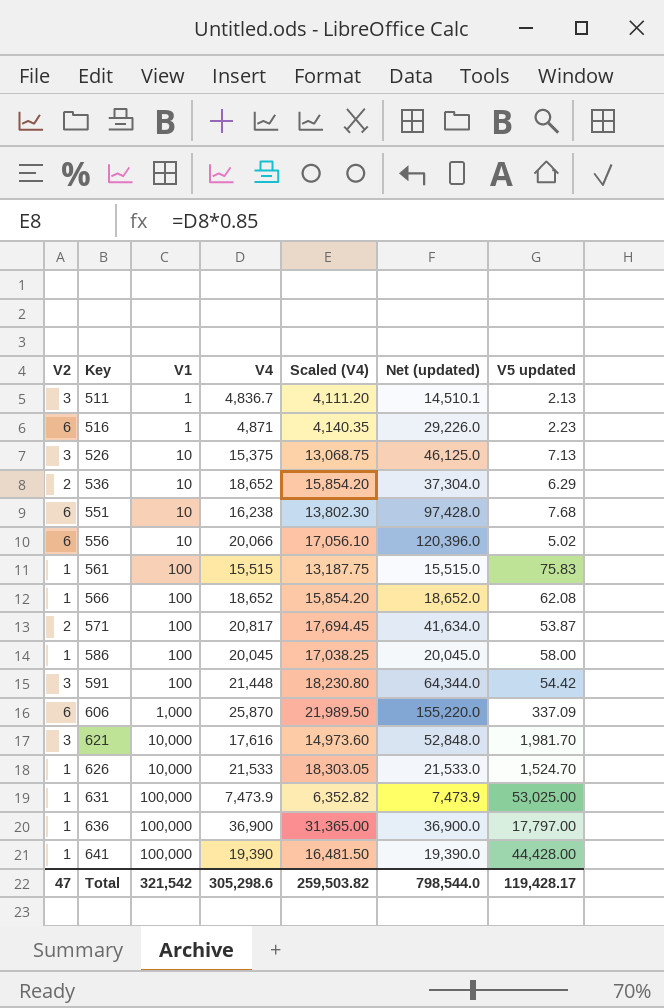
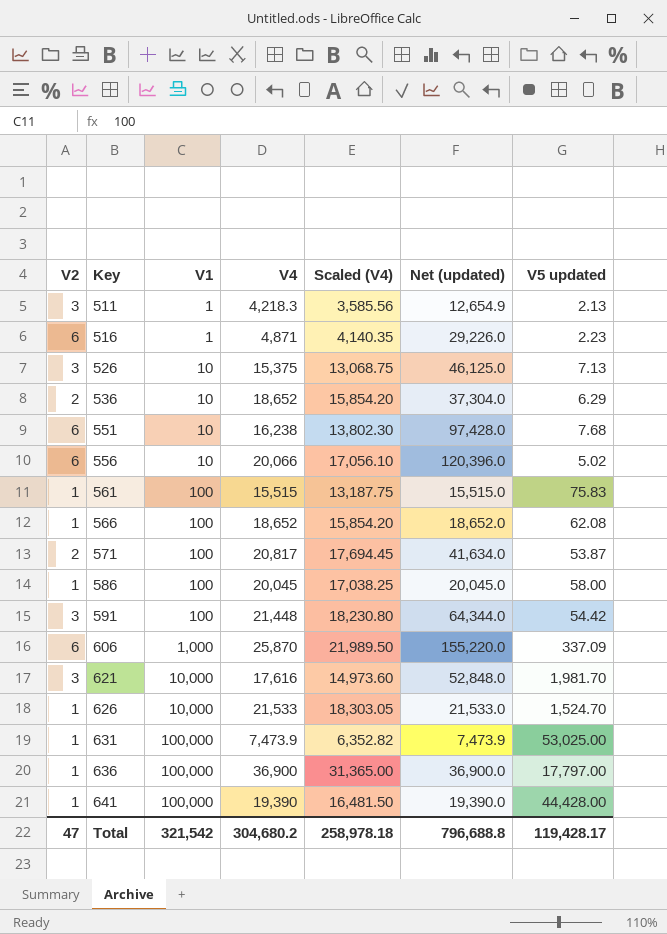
511 | V4: 4,836.7 -> 4,218.3
511 | Scaled (V4): 4,111.20 -> 3,585.56
511 | Net (updated): 14,510.1 -> 12,654.9
Total | V4: 305,298.6 -> 304,680.2
Total | Scaled (V4): 259,503.82 -> 258,978.18
Total | Net (updated): 798,544.0 -> 796,688.8

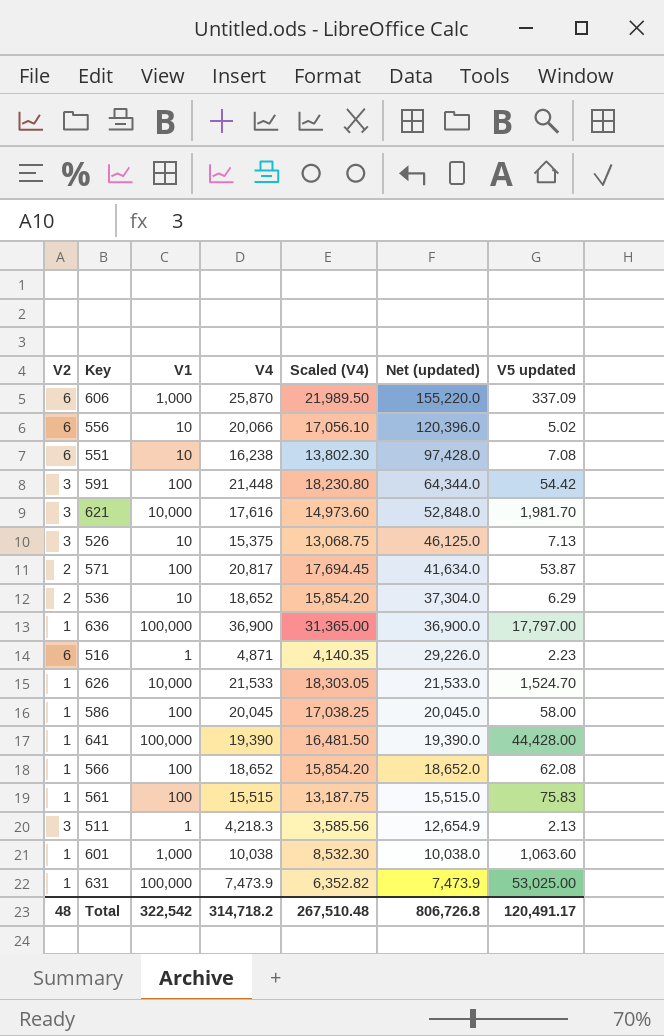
row order: Key ascending -> Net (updated) descending
551 | V5 updated: 7.68 -> 7.08
row 601: none -> 1 | 1,000 | 10,038 | 8,532.30 | 10,038.0 | 1,063.60
Total | V2: 47 -> 48
Total | V1: 321,542 -> 322,542
Total | V4: 304,680.2 -> 314,718.2
Total | Scaled (V4): 258,978.18 -> 267,510.48
Total | Net (updated): 796,688.8 -> 806,726.8
Total | V5 updated: 119,428.17 -> 120,491.17

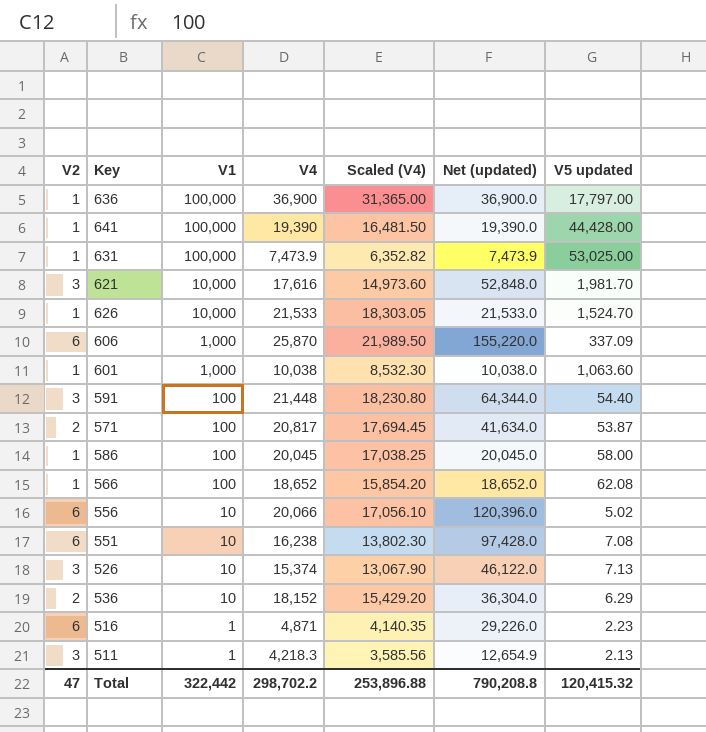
row order: Net (updated) descending -> V1 descending
row 561: 1 | 100 | 15,515 | 13,187.75 | 15,515.0 | 75.83 -> none
591 | V5 updated: 54.42 -> 54.40
526 | V4: 15,375 -> 15,374
526 | Scaled (V4): 13,068.75 -> 13,067.90
526 | Net (updated): 46,125.0 -> 46,122.0
536 | V4: 18,652 -> 18,152
536 | Scaled (V4): 15,854.20 -> 15,429.20
536 | Net (updated): 37,304.0 -> 36,304.0
Total | V2: 48 -> 47
Total | V1: 322,542 -> 322,442
Total | V4: 314,718.2 -> 298,702.2
Total | Scaled (V4): 267,510.48 -> 253,896.88
Total | Net (updated): 806,726.8 -> 790,208.8
Total | V5 updated: 120,491.17 -> 120,415.32

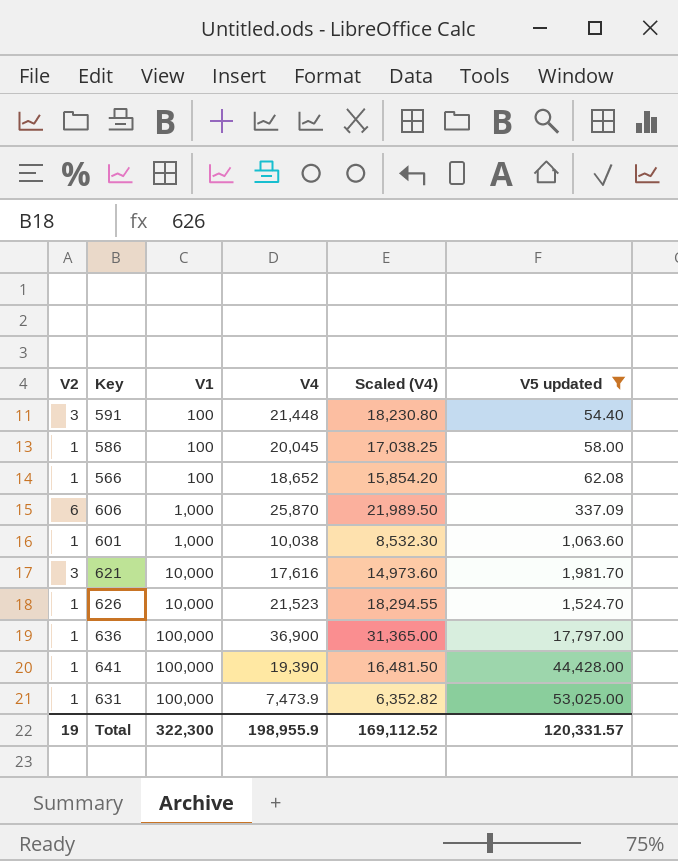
filter: none -> V5 updated >= 54.40
row order: V1 descending -> V1 ascending
column Net (updated) | formula: [V2] * [V4] -> none
626 | V4: 21,533 -> 21,523
626 | Scaled (V4): 18,303.05 -> 18,294.55
Total | V2: 47 -> 19
Total | V1: 322,442 -> 322,300
Total | V4: 298,702.2 -> 198,955.9
Total | Scaled (V4): 253,896.88 -> 169,112.52
Total | V5 updated: 120,415.32 -> 120,331.57

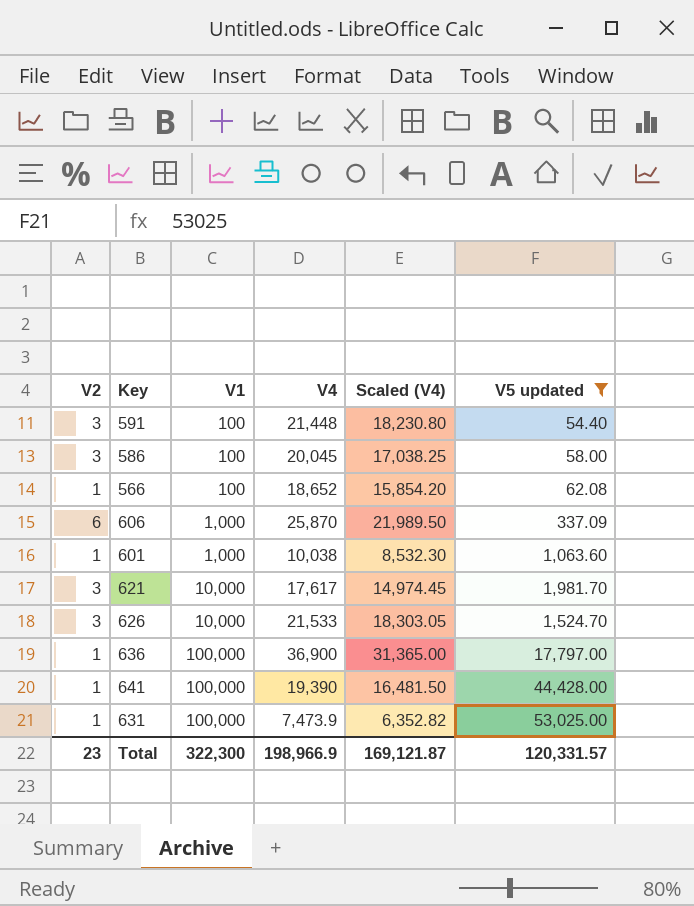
586 | V2: 1 -> 3
621 | V4: 17,616 -> 17,617
621 | Scaled (V4): 14,973.60 -> 14,974.45
626 | V2: 1 -> 3
626 | V4: 21,523 -> 21,533
626 | Scaled (V4): 18,294.55 -> 18,303.05
Total | V2: 19 -> 23
Total | V4: 198,955.9 -> 198,966.9
Total | Scaled (V4): 169,112.52 -> 169,121.87

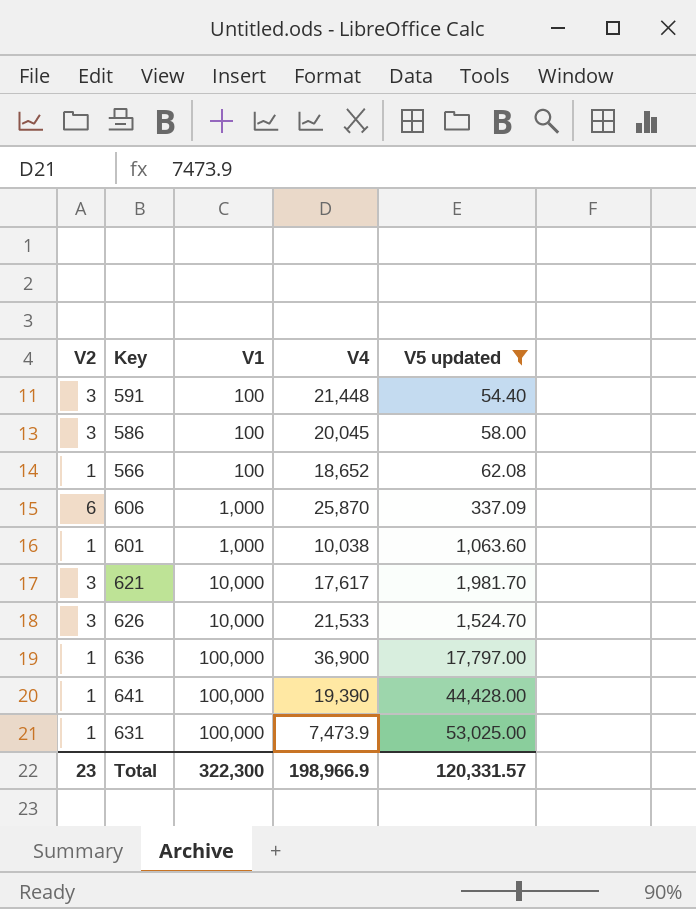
column Scaled (V4) | formula: [V4] * 0.85 -> none

